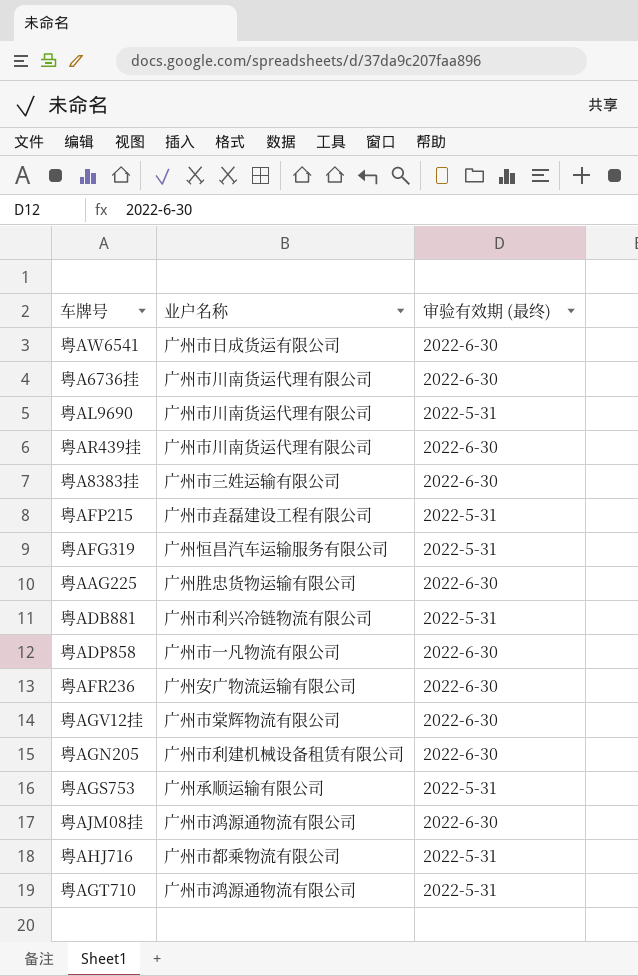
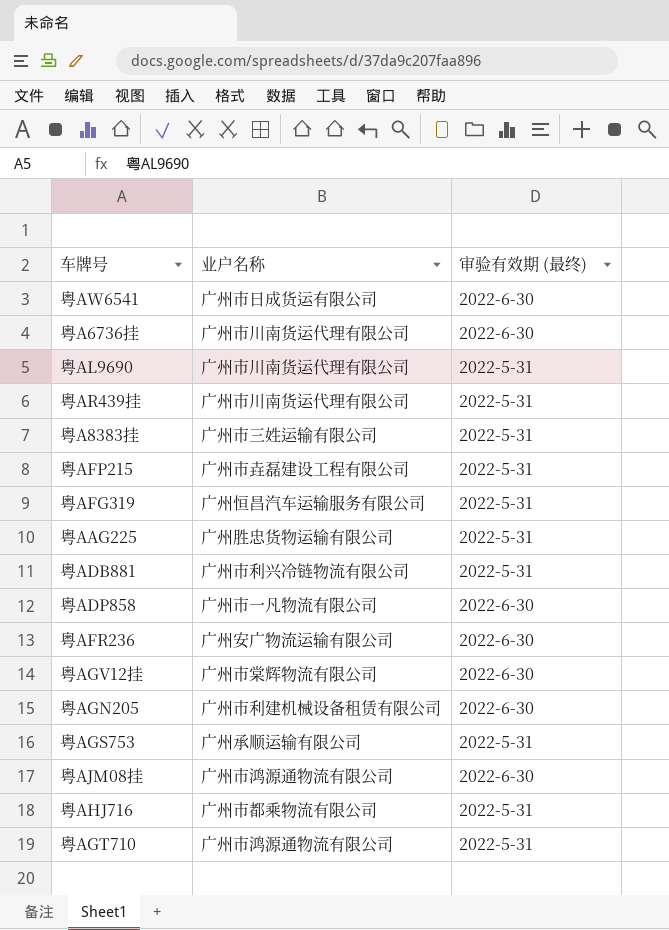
粤AR439挂 | 审验有效期 (最终): 2022-6-30 -> 2022-5-31
粤A8383挂 | 审验有效期 (最终): 2022-6-30 -> 2022-5-31
粤AAG225 | 审验有效期 (最终): 2022-6-30 -> 2022-5-31

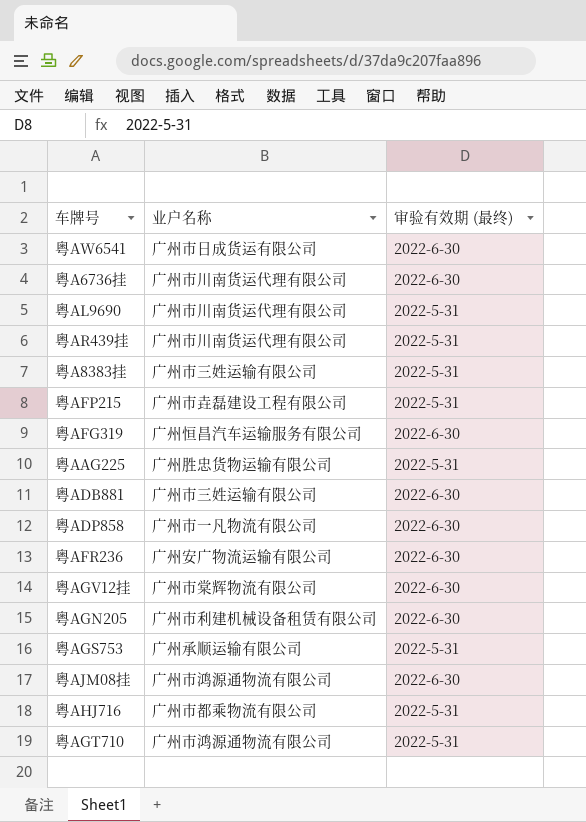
粤AFG319 | 审验有效期 (最终): 2022-5-31 -> 2022-6-30
粤ADB881 | 业户名称: 广州市利兴冷链物流有限公司 -> 广州市三姓运输有限公司
粤ADB881 | 审验有效期 (最终): 2022-5-31 -> 2022-6-30

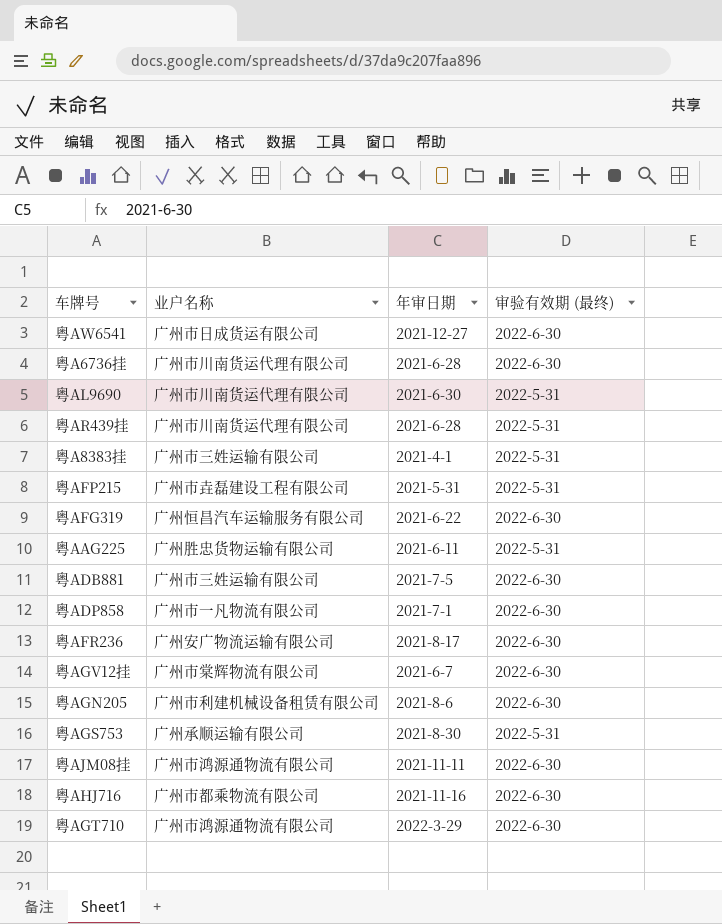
column 年审日期 | position: none -> 3
粤AHJ716 | 审验有效期 (最终): 2022-5-31 -> 2022-6-30
粤AGT710 | 审验有效期 (最终): 2022-5-31 -> 2022-6-30

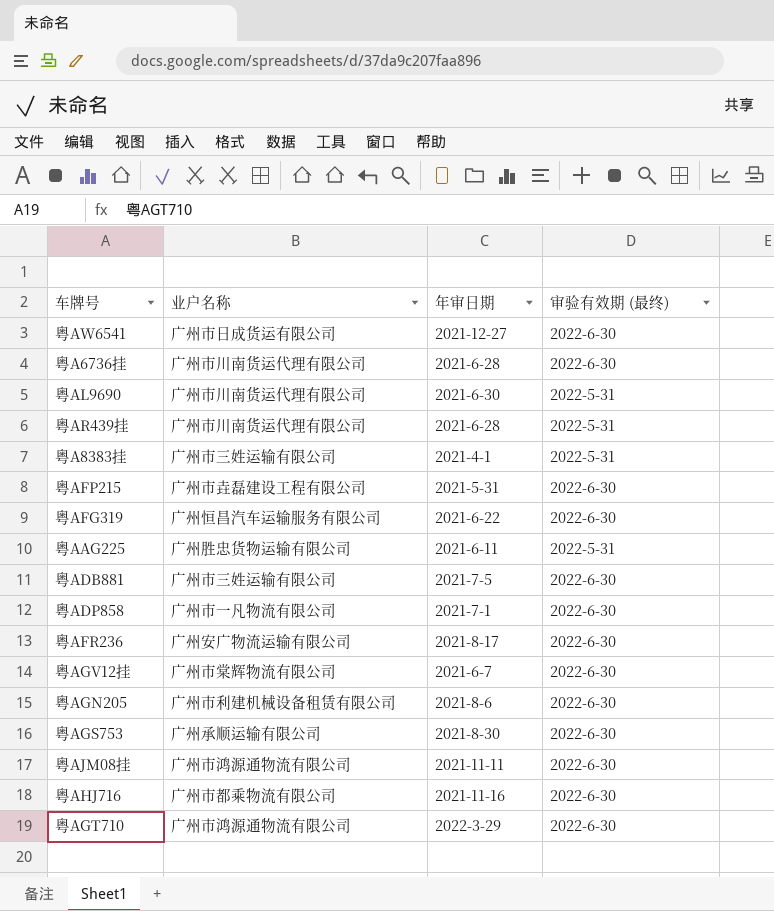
粤AFP215 | 审验有效期 (最终): 2022-5-31 -> 2022-6-30
粤AGS753 | 审验有效期 (最终): 2022-5-31 -> 2022-6-30

